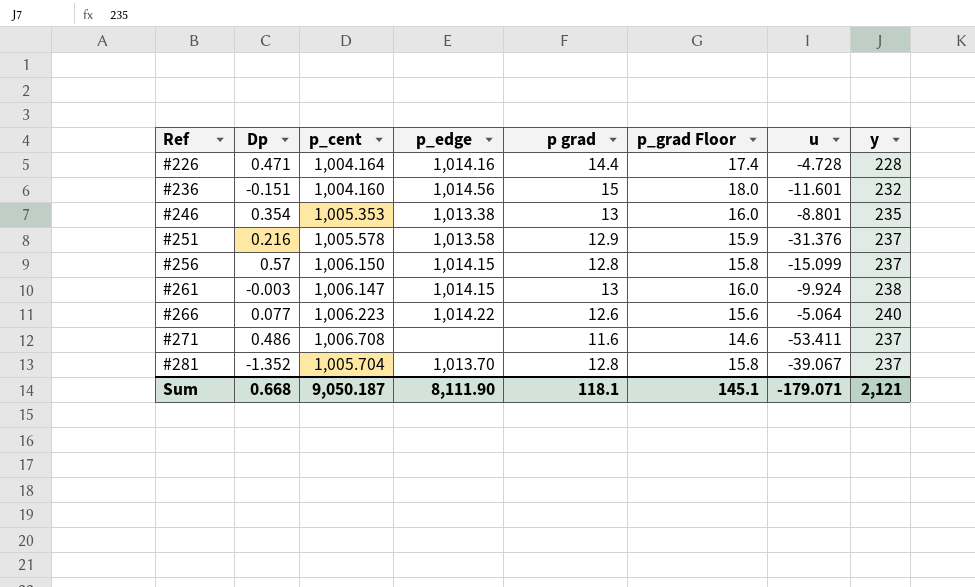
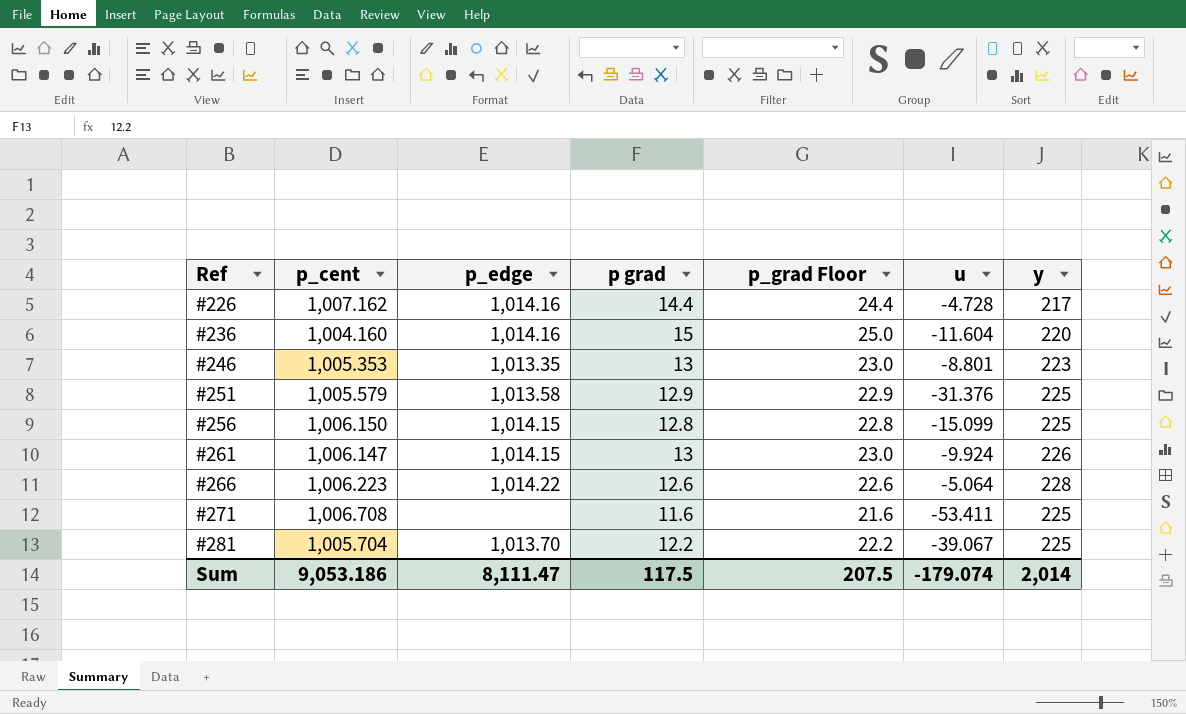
column Dp | position: 2 -> none
column p_grad Floor | formula: [p grad] + 3 -> [p grad] + 10
#226 | p_cent: 1,004.164 -> 1,007.162
#226 | y: 228 -> 217
#236 | p_edge: 1,014.56 -> 1,014.16
#236 | u: -11.601 -> -11.604
#236 | y: 232 -> 220
#246 | p_edge: 1,013.38 -> 1,013.35
#246 | y: 235 -> 223
#251 | p_cent: 1,005.578 -> 1,005.579
#251 | y: 237 -> 225
#256 | y: 237 -> 225
#261 | y: 238 -> 226
#266 | y: 240 -> 228
#271 | y: 237 -> 225
#281 | p grad: 12.8 -> 12.2
#281 | y: 237 -> 225
Sum | p_cent: 9,050.187 -> 9,053.186
Sum | p_edge: 8,111.90 -> 8,111.47
Sum | p grad: 118.1 -> 117.5
Sum | p_grad Floor: 145.1 -> 207.5
Sum | u: -179.071 -> -179.074
Sum | y: 2,121 -> 2,014

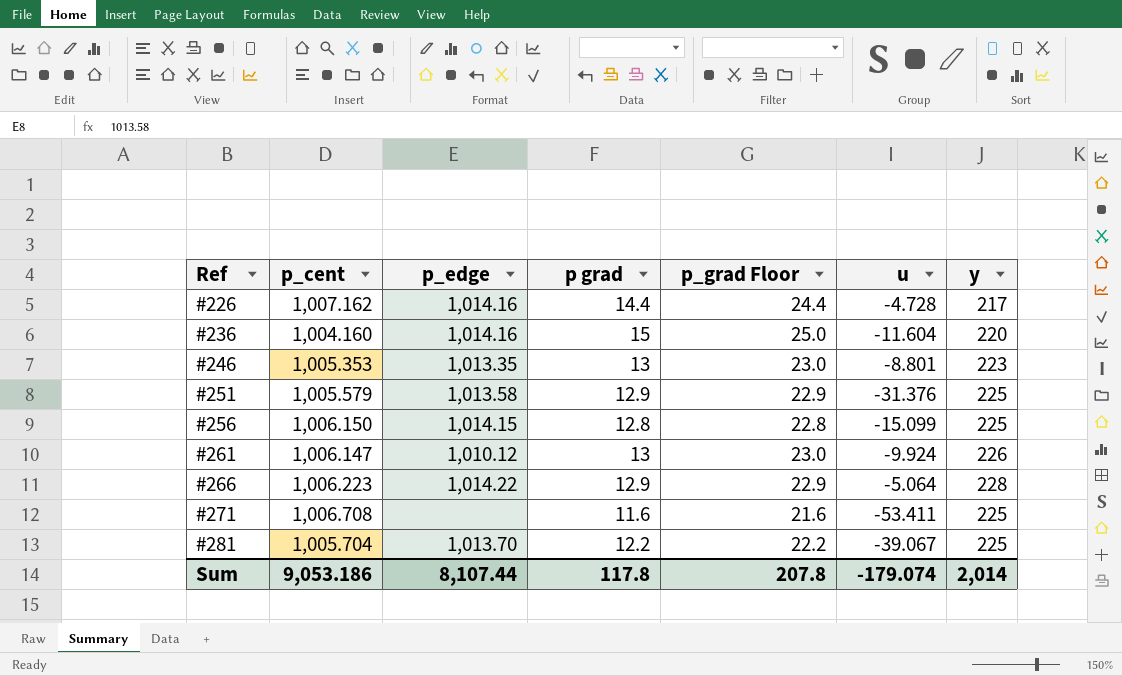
#261 | p_edge: 1,014.15 -> 1,010.12
#266 | p grad: 12.6 -> 12.9
#266 | p_grad Floor: 22.6 -> 22.9
Sum | p_edge: 8,111.47 -> 8,107.44
Sum | p grad: 117.5 -> 117.8
Sum | p_grad Floor: 207.5 -> 207.8

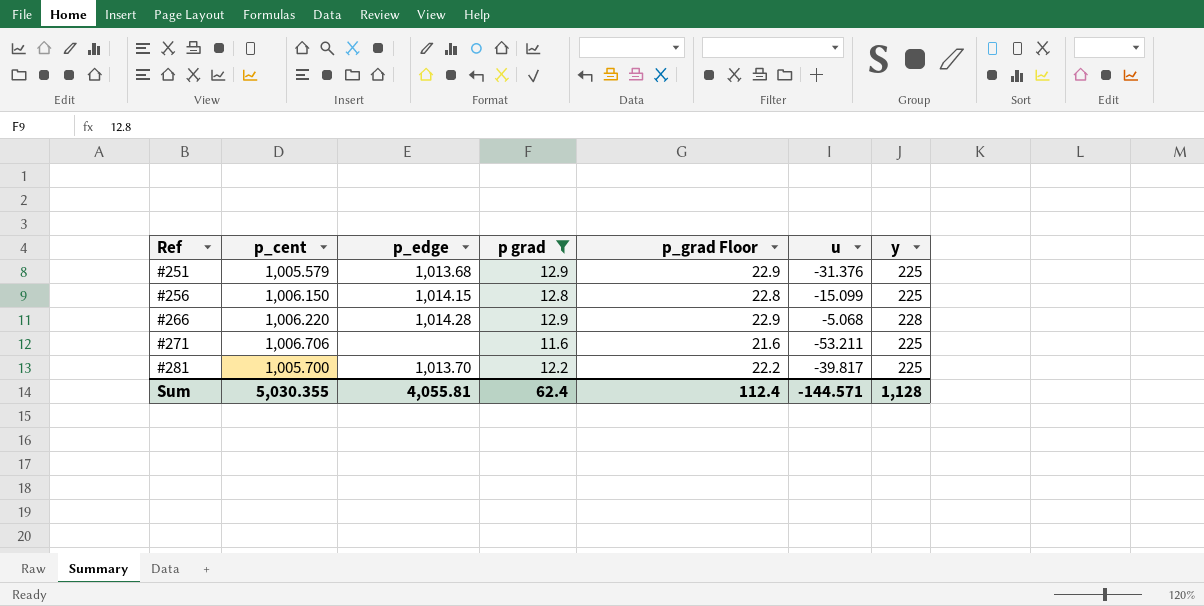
filter: none -> p grad <= 12.9
#251 | p_edge: 1,013.58 -> 1,013.68
#266 | p_cent: 1,006.223 -> 1,006.220
#266 | p_edge: 1,014.22 -> 1,014.28
#266 | u: -5.064 -> -5.068
#271 | p_cent: 1,006.708 -> 1,006.706
#271 | u: -53.411 -> -53.211
#281 | p_cent: 1,005.704 -> 1,005.700
#281 | u: -39.067 -> -39.817
Sum | p_cent: 9,053.186 -> 5,030.355
Sum | p_edge: 8,107.44 -> 4,055.81
Sum | p grad: 117.8 -> 62.4
Sum | p_grad Floor: 207.8 -> 112.4
Sum | u: -179.074 -> -144.571
Sum | y: 2,014 -> 1,128

